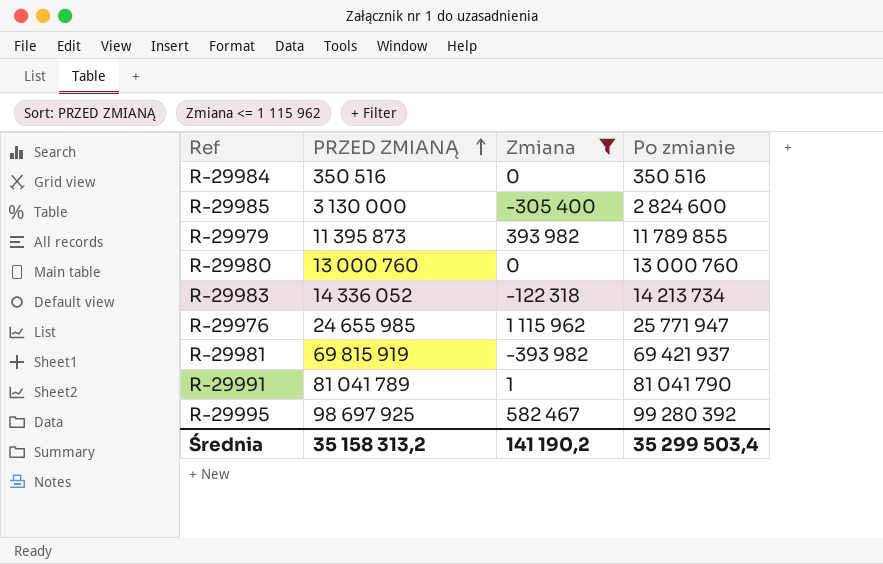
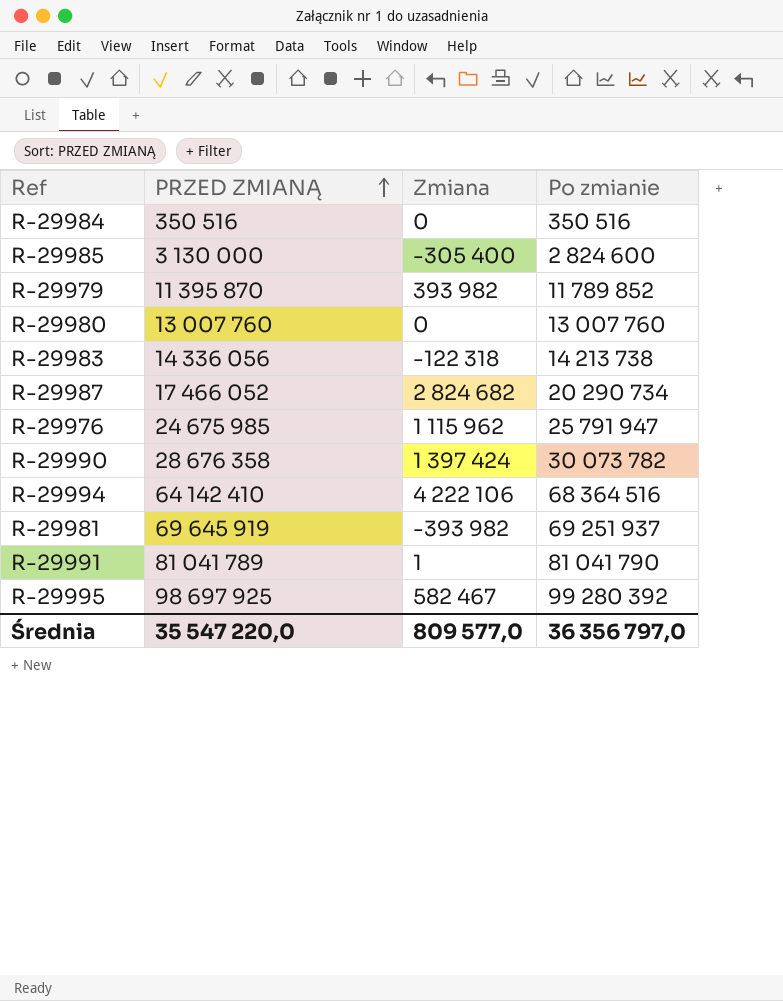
filter: Zmiana <= 1 115 962 -> none
R-29979 | PRZED ZMIANĄ: 11 395 873 -> 11 395 870
R-29979 | Po zmianie: 11 789 855 -> 11 789 852
R-29980 | PRZED ZMIANĄ: 13 000 760 -> 13 007 760
R-29980 | Po zmianie: 13 000 760 -> 13 007 760
R-29983 | PRZED ZMIANĄ: 14 336 052 -> 14 336 056
R-29983 | Po zmianie: 14 213 734 -> 14 213 738
R-29976 | PRZED ZMIANĄ: 24 655 985 -> 24 675 985
R-29976 | Po zmianie: 25 771 947 -> 25 791 947
R-29981 | PRZED ZMIANĄ: 69 815 919 -> 69 645 919
R-29981 | Po zmianie: 69 421 937 -> 69 251 937
Średnia | PRZED ZMIANĄ: 35 158 313,2 -> 35 547 220,0
Średnia | Zmiana: 141 190,2 -> 809 577,0
Średnia | Po zmianie: 35 299 503,4 -> 36 356 797,0

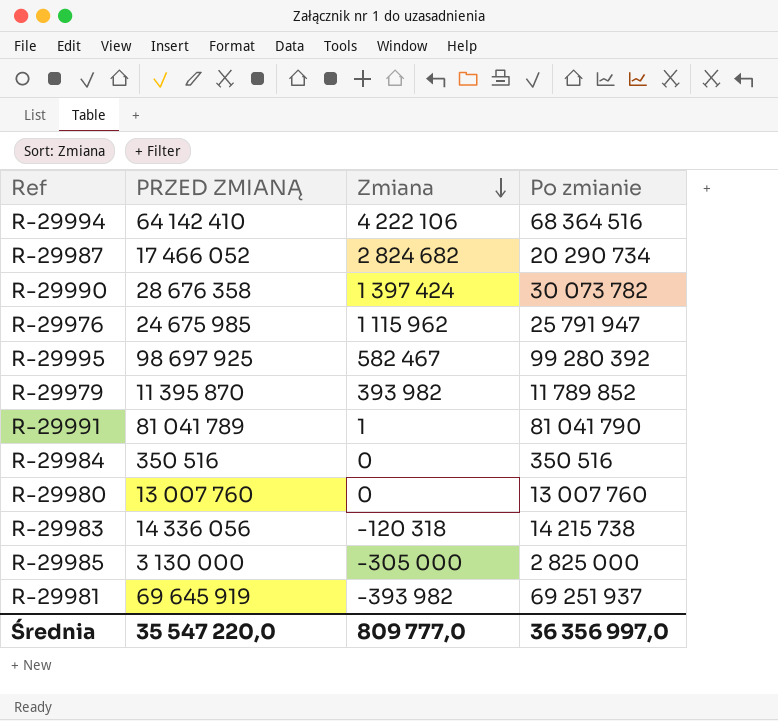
row order: PRZED ZMIANĄ ascending -> Zmiana descending
R-29983 | Zmiana: -122 318 -> -120 318
R-29983 | Po zmianie: 14 213 738 -> 14 215 738
R-29985 | Zmiana: -305 400 -> -305 000
R-29985 | Po zmianie: 2 824 600 -> 2 825 000
Średnia | Zmiana: 809 577,0 -> 809 777,0
Średnia | Po zmianie: 36 356 797,0 -> 36 356 997,0

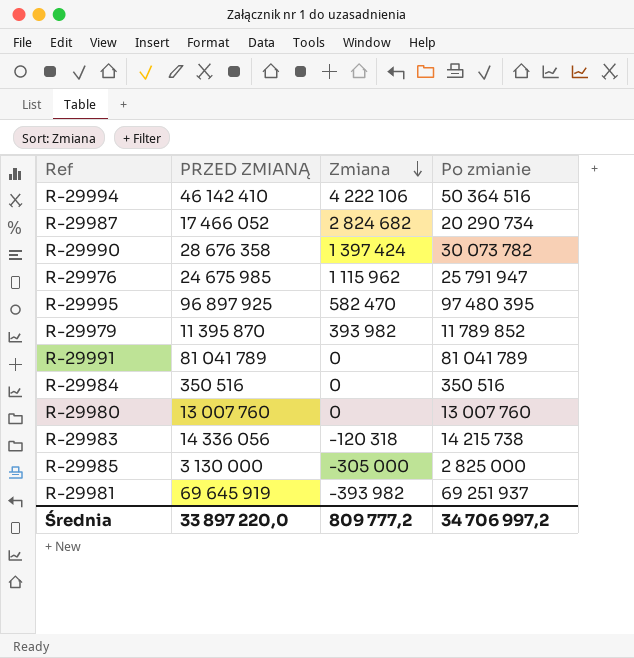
R-29994 | PRZED ZMIANĄ: 64 142 410 -> 46 142 410
R-29994 | Po zmianie: 68 364 516 -> 50 364 516
R-29995 | PRZED ZMIANĄ: 98 697 925 -> 96 897 925
R-29995 | Zmiana: 582 467 -> 582 470
R-29995 | Po zmianie: 99 280 392 -> 97 480 395
R-29991 | Zmiana: 1 -> 0
R-29991 | Po zmianie: 81 041 790 -> 81 041 789
Średnia | PRZED ZMIANĄ: 35 547 220,0 -> 33 897 220,0
Średnia | Zmiana: 809 777,0 -> 809 777,2
Średnia | Po zmianie: 36 356 997,0 -> 34 706 997,2

